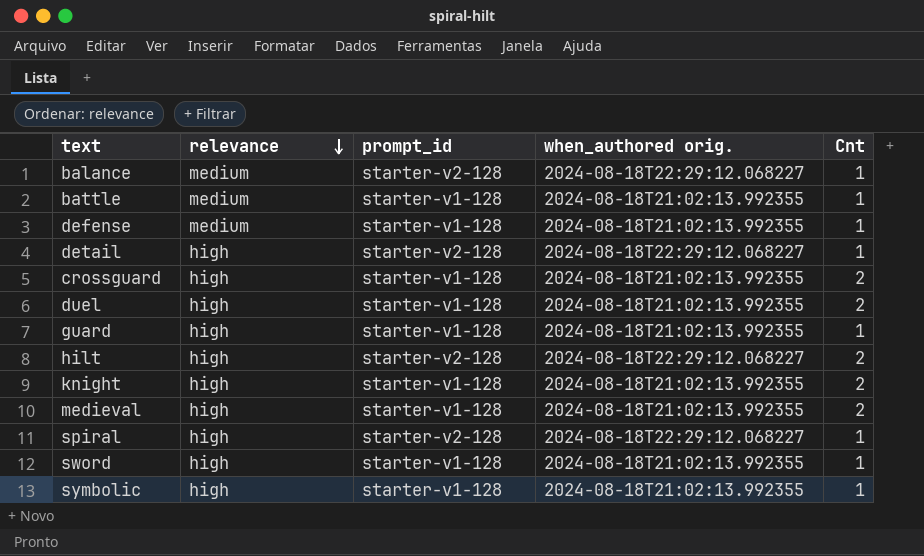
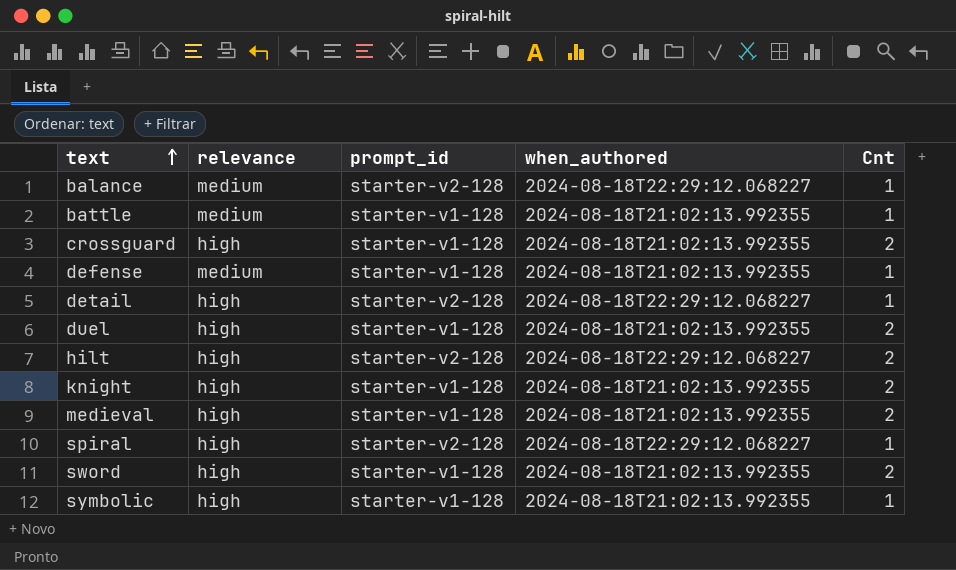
row order: relevance descending -> text ascending
column name: when_authored orig. -> when_authored
row guard: high | starter-v1-128 | 2024-08-18T21:02:13.992355 | 1 -> none
sword | Cnt: 1 -> 2

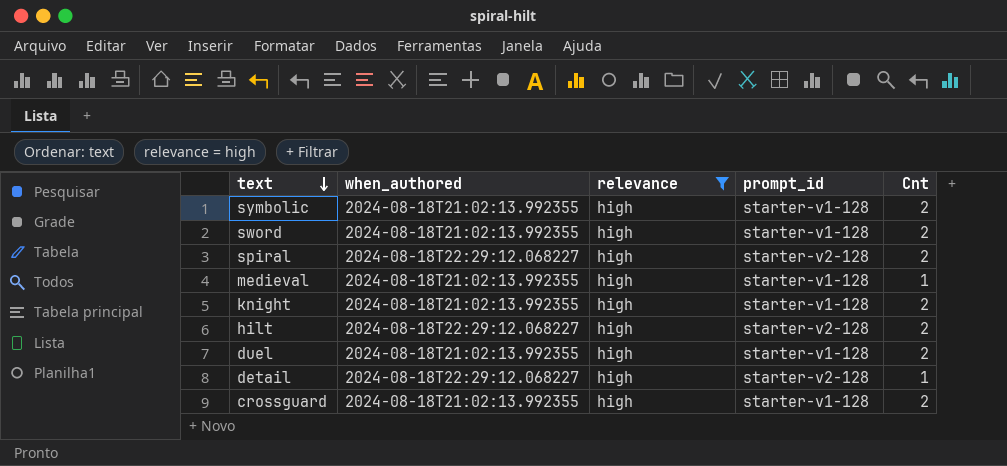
filter: none -> relevance = high
row order: text ascending -> text descending
column when_authored | position: 4 -> 2
symbolic | Cnt: 1 -> 2
spiral | Cnt: 1 -> 2
medieval | Cnt: 2 -> 1

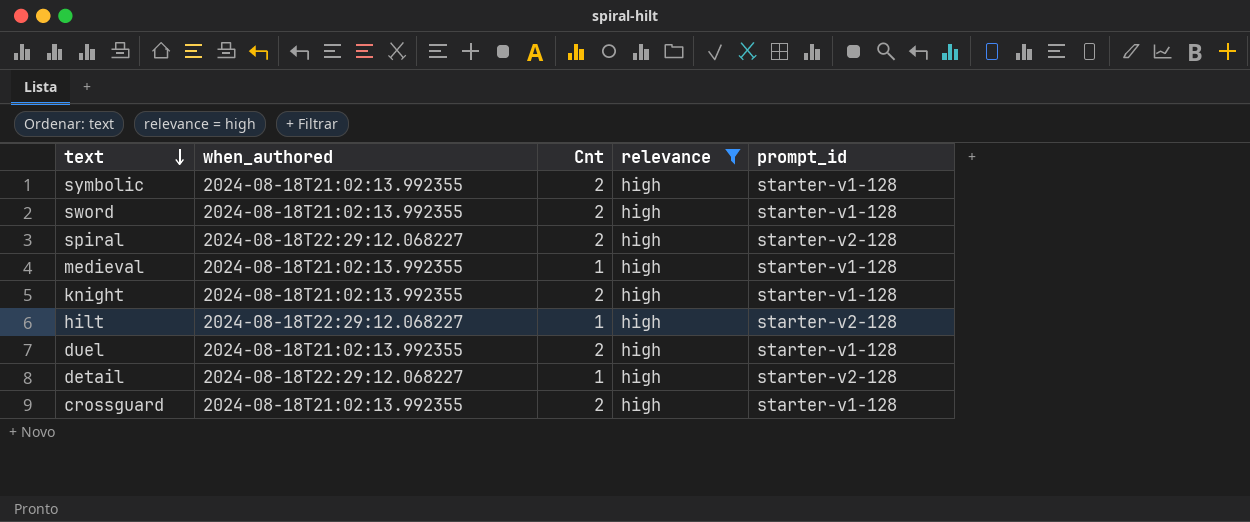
column Cnt | position: 5 -> 3
hilt | Cnt: 2 -> 1

